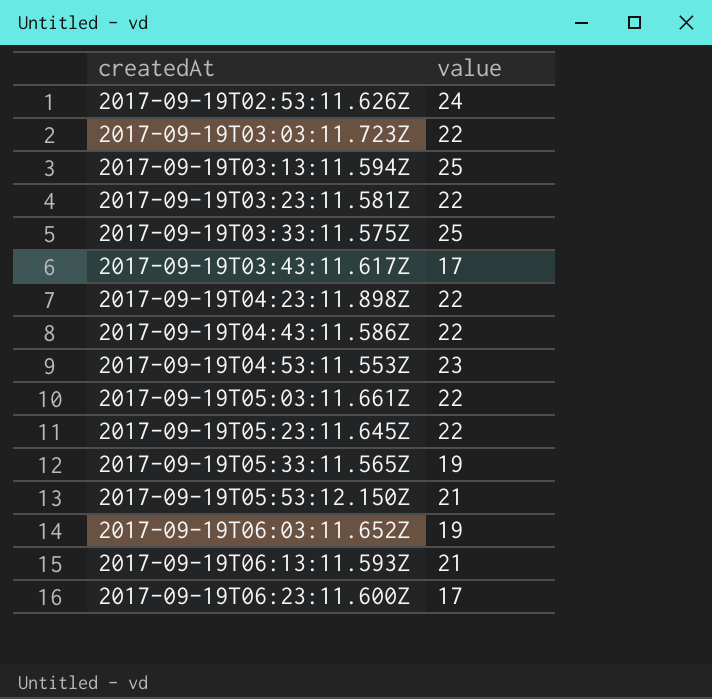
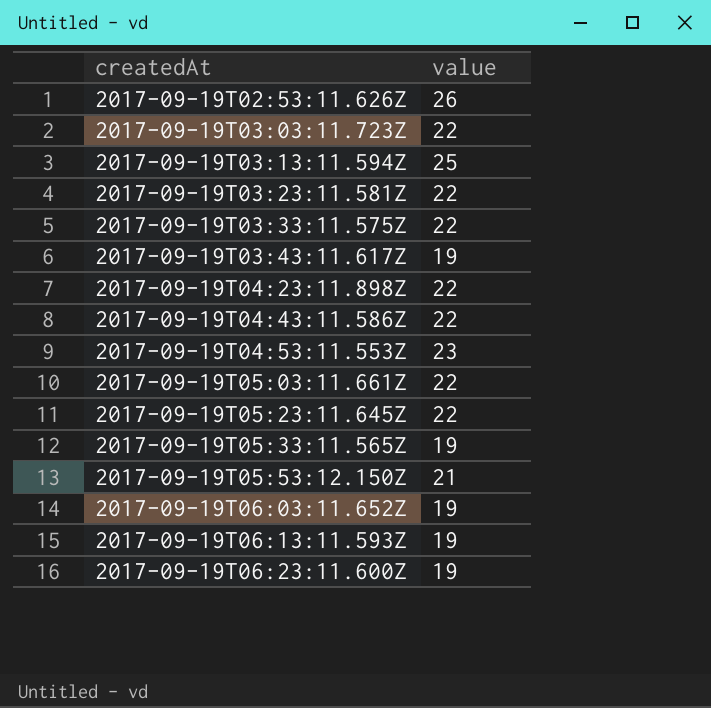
2017-09-19T02:53:11.626Z | value: 24 -> 26
2017-09-19T03:33:11.575Z | value: 25 -> 22
2017-09-19T03:43:11.617Z | value: 17 -> 19
2017-09-19T06:13:11.593Z | value: 21 -> 19
2017-09-19T06:23:11.600Z | value: 17 -> 19

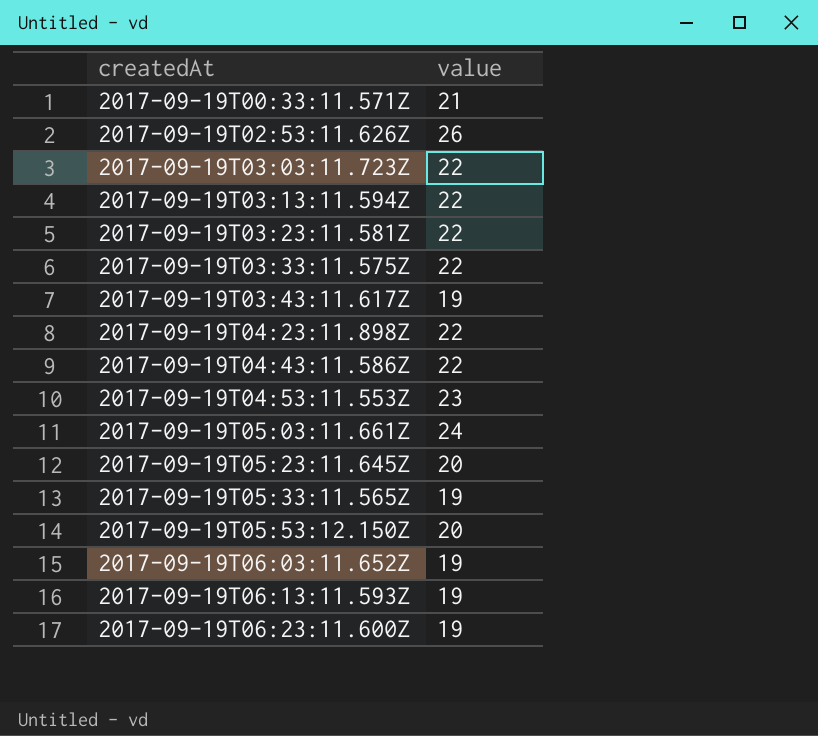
row 2017-09-19T00:33:11.571Z: none -> 21
2017-09-19T03:13:11.594Z | value: 25 -> 22
2017-09-19T05:03:11.661Z | value: 22 -> 24
2017-09-19T05:23:11.645Z | value: 22 -> 20
2017-09-19T05:53:12.150Z | value: 21 -> 20

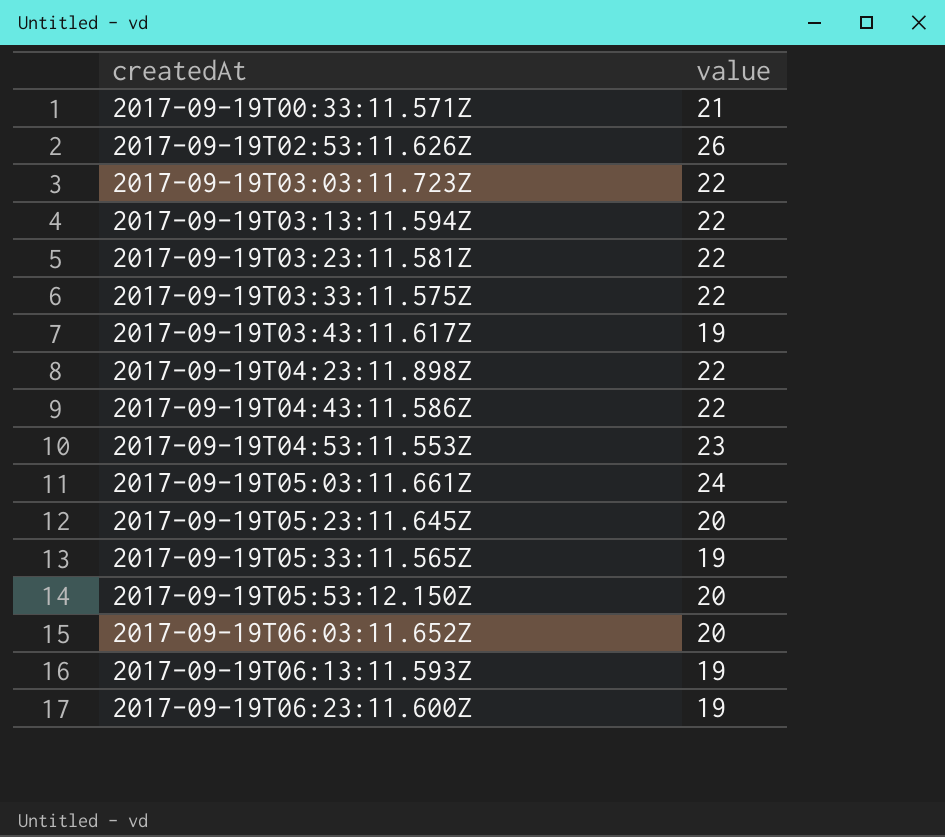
2017-09-19T06:03:11.652Z | value: 19 -> 20

